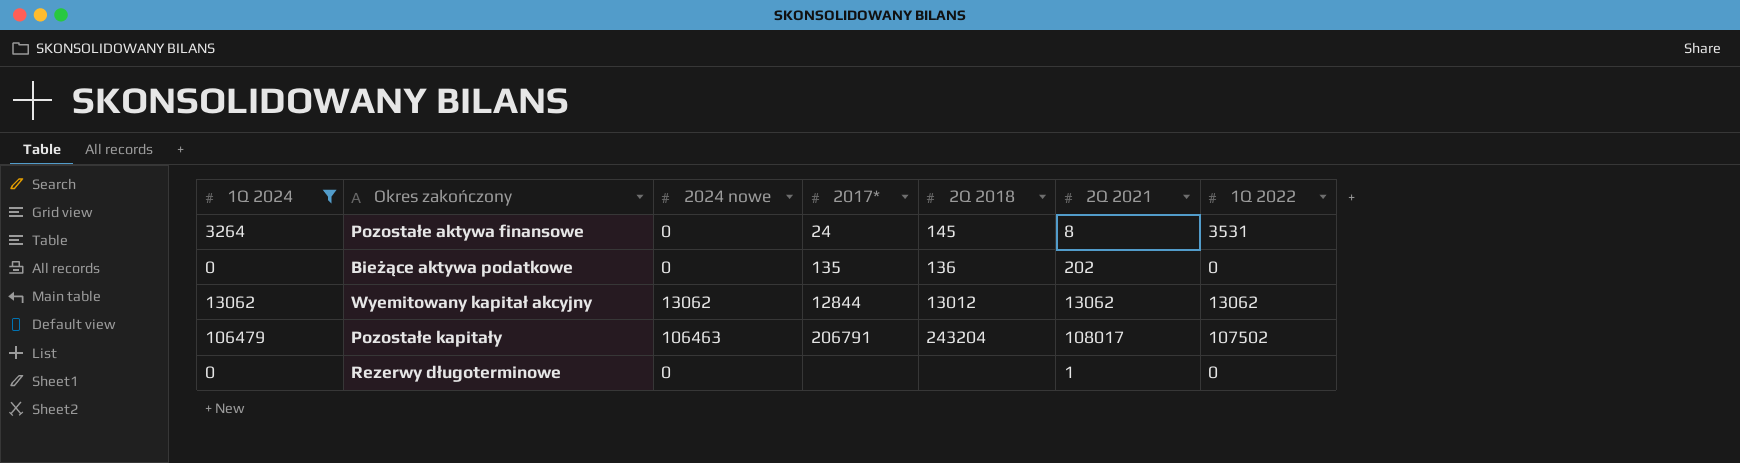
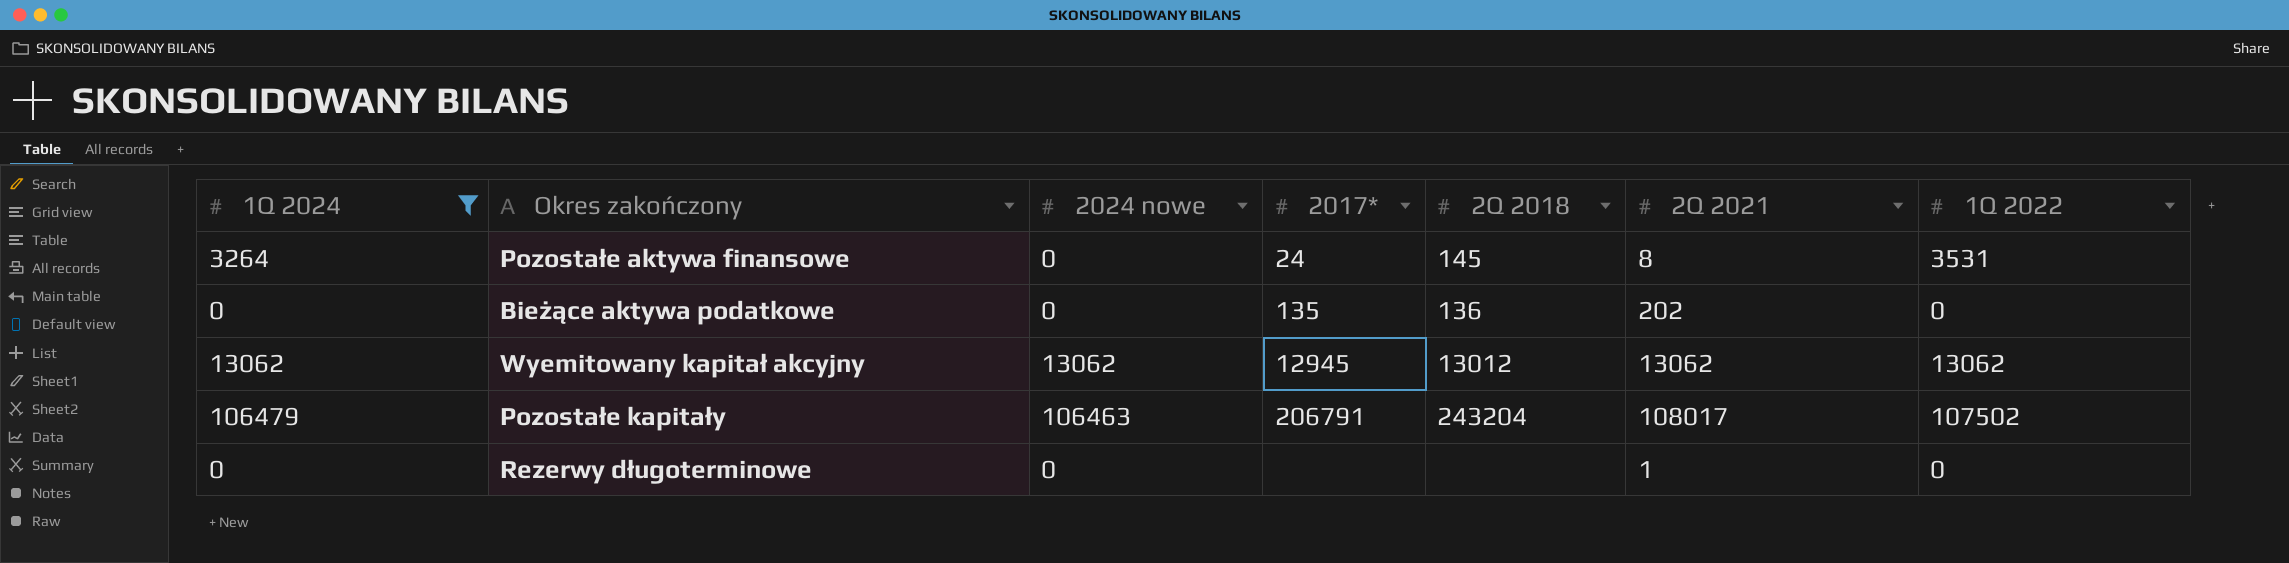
Wyemitowany kapitał akcyjny | 2017*: 12844 -> 12945

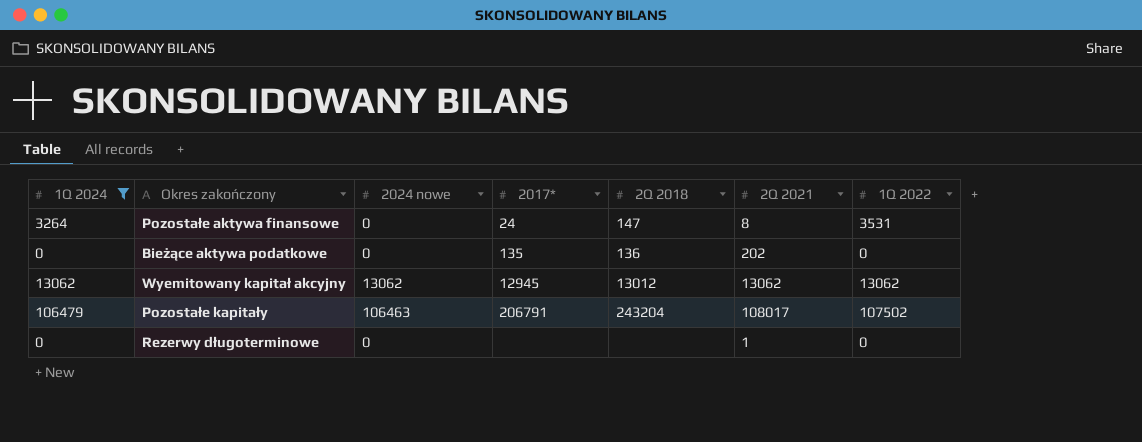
Pozostałe aktywa finansowe | 2Q 2018: 145 -> 147

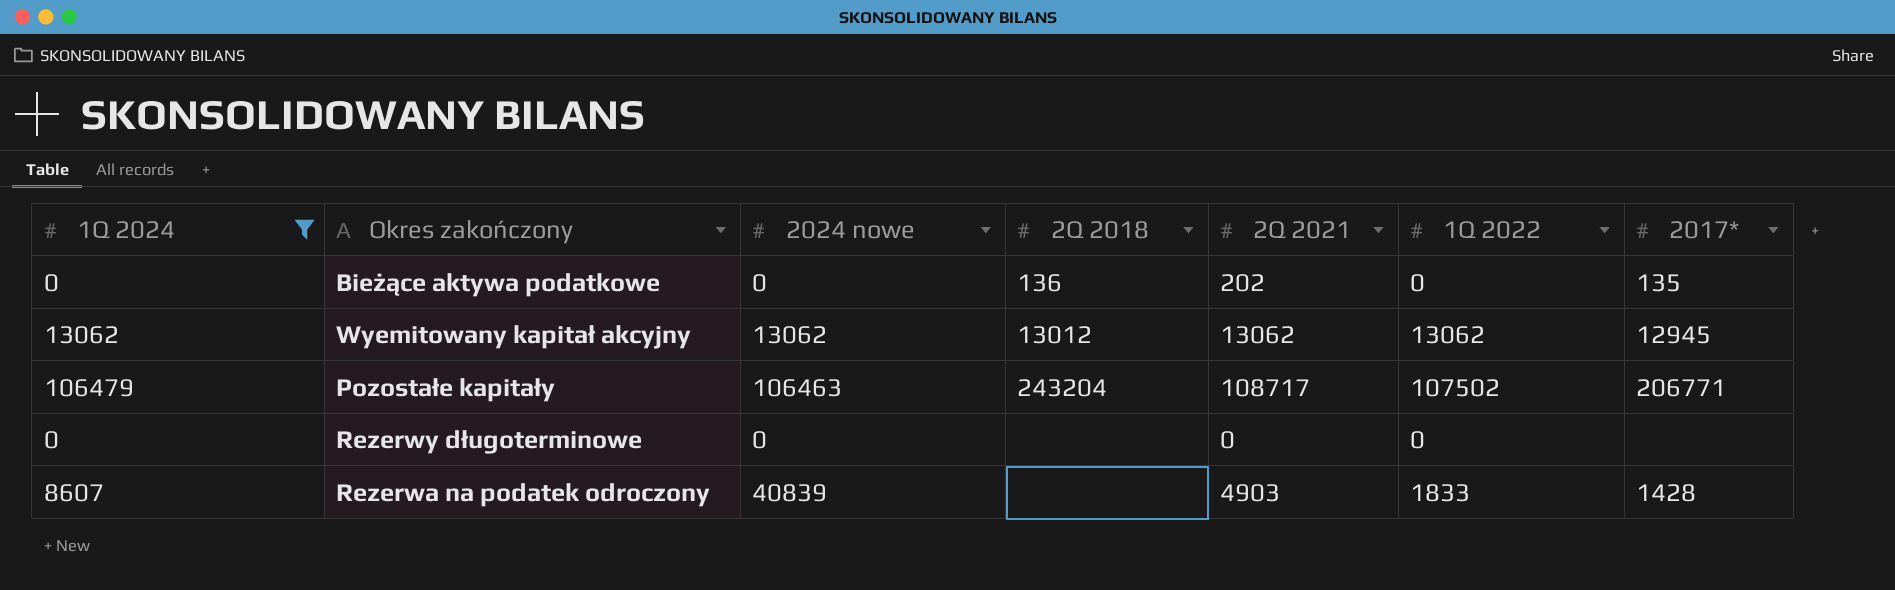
column 2017* | position: 4 -> 7
row Pozostałe aktywa finansowe: 3264 | 0 | 24 | 147 | 8 | 3531 -> none
Pozostałe kapitały | 2Q 2021: 108017 -> 108717
Pozostałe kapitały | 2017*: 206791 -> 206771
Rezerwy długoterminowe | 2Q 2021: 1 -> 0
row Rezerwa na podatek odroczony: none -> 8607 | 40839 | none | 4903 | 1833 | 1428

